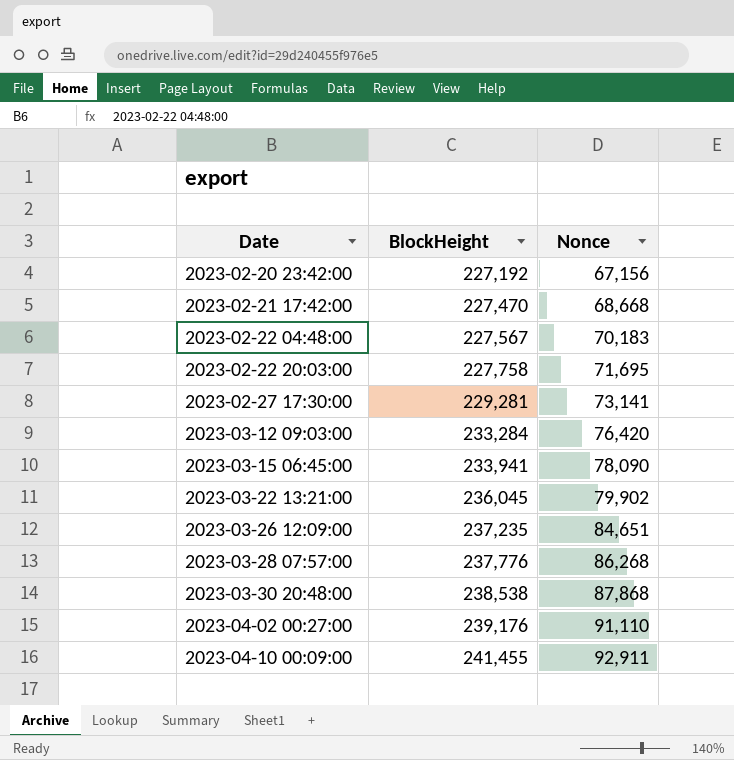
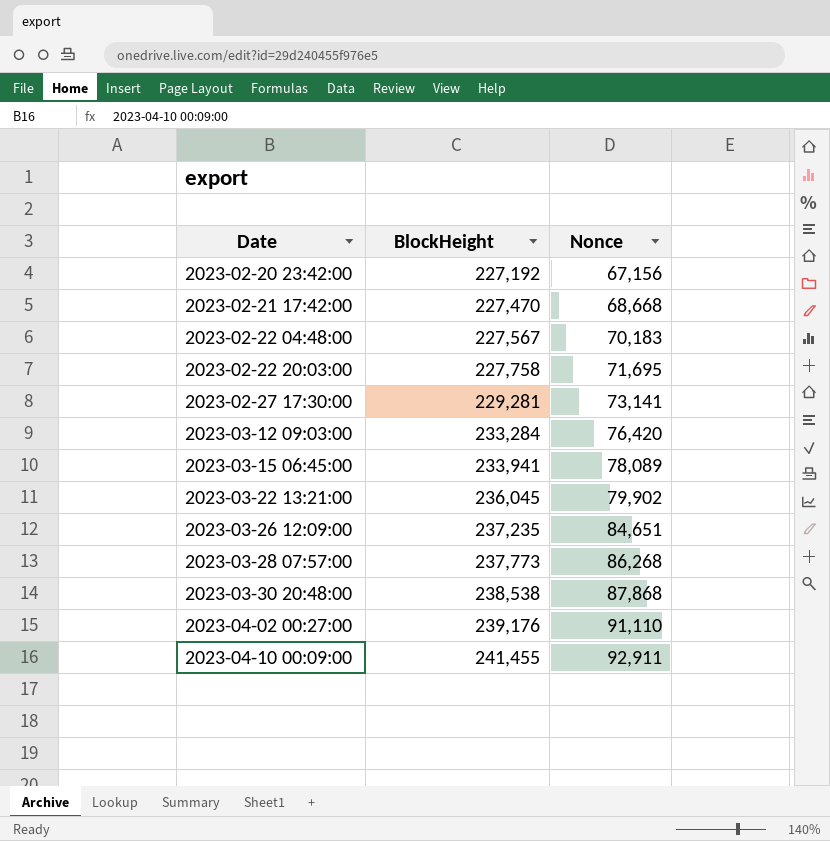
2023-03-15 06:45:00 | Nonce: 78,090 -> 78,089
2023-03-28 07:57:00 | BlockHeight: 237,776 -> 237,773

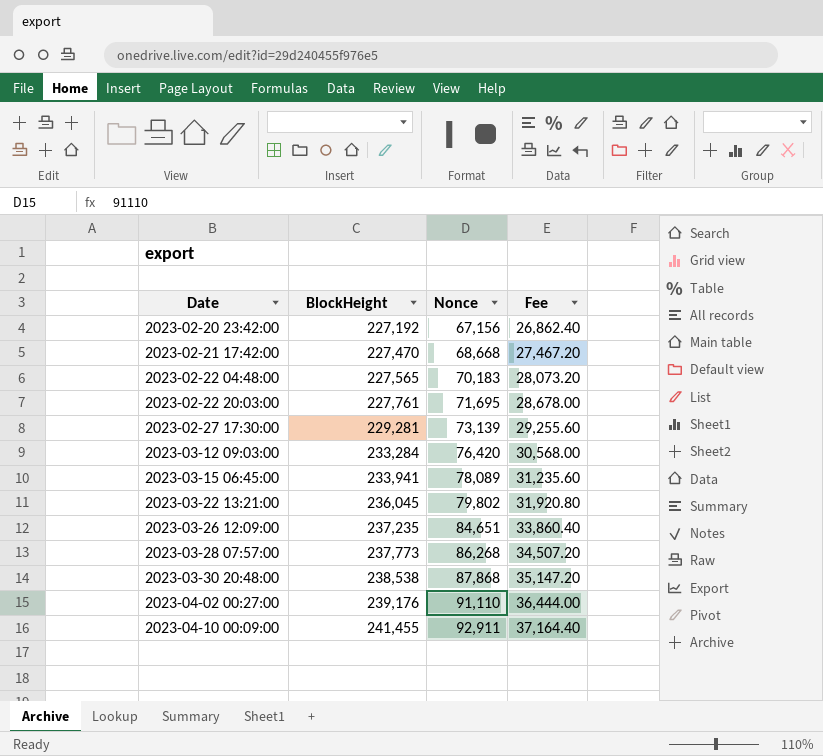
column Fee | formula: none -> [Nonce] * 0.4
2023-02-22 04:48:00 | BlockHeight: 227,567 -> 227,565
2023-02-22 20:03:00 | BlockHeight: 227,758 -> 227,761
2023-02-27 17:30:00 | Nonce: 73,141 -> 73,139
2023-03-22 13:21:00 | Nonce: 79,902 -> 79,802

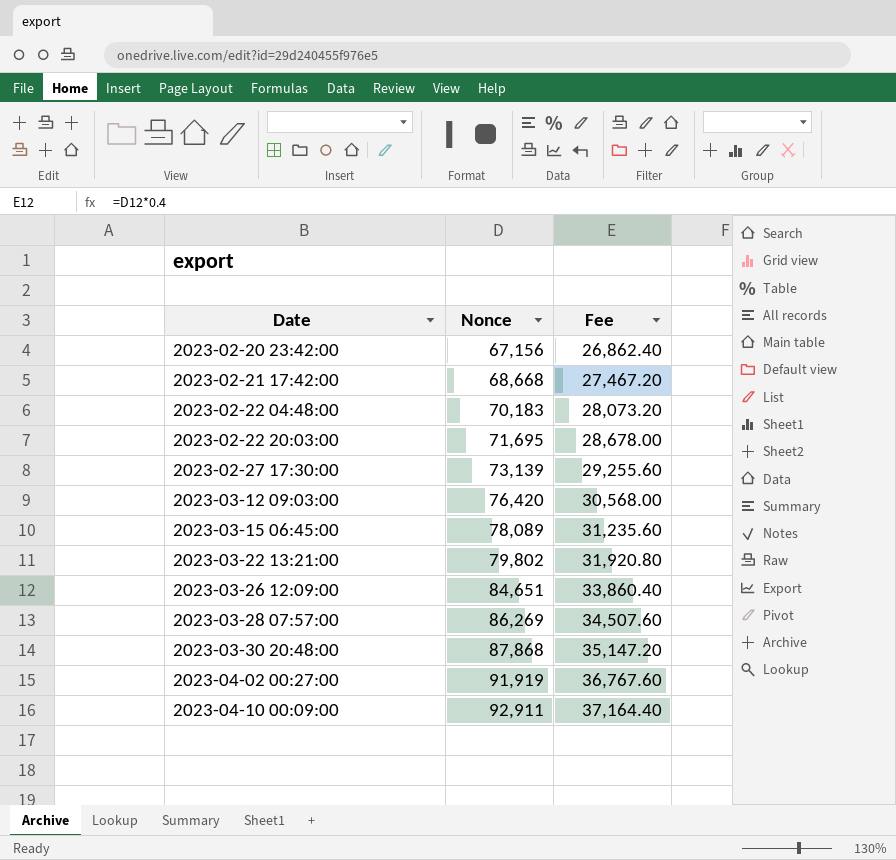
column BlockHeight | position: 2 -> none
2023-03-28 07:57:00 | Nonce: 86,268 -> 86,269
2023-03-28 07:57:00 | Fee: 34,507.20 -> 34,507.60
2023-04-02 00:27:00 | Nonce: 91,110 -> 91,919
2023-04-02 00:27:00 | Fee: 36,444.00 -> 36,767.60

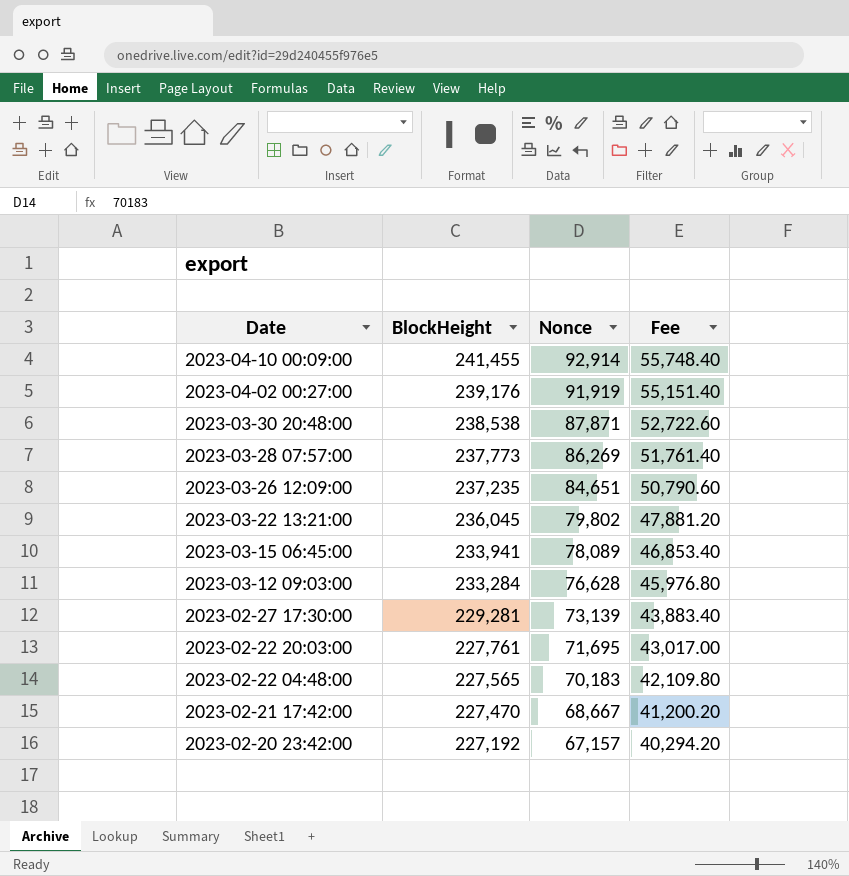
row order: Date ascending -> Date descending
column BlockHeight | position: none -> 2
column Fee | formula: [Nonce] * 0.4 -> [Nonce] * 0.6
2023-04-10 00:09:00 | Nonce: 92,911 -> 92,914
2023-03-30 20:48:00 | Nonce: 87,868 -> 87,871
2023-03-12 09:03:00 | Nonce: 76,420 -> 76,628
2023-02-21 17:42:00 | Nonce: 68,668 -> 68,667
2023-02-20 23:42:00 | Nonce: 67,156 -> 67,157

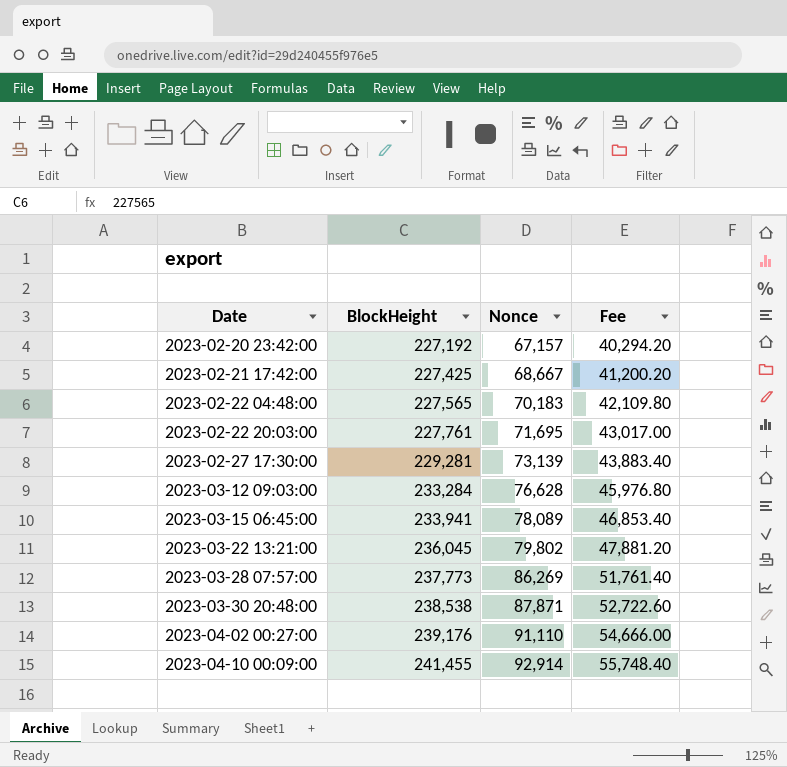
row order: Date descending -> Date ascending
row 2023-03-26 12:09:00: 237,235 | 84,651 | 50,790.60 -> none
2023-02-21 17:42:00 | BlockHeight: 227,470 -> 227,425
2023-04-02 00:27:00 | Nonce: 91,919 -> 91,110
2023-04-02 00:27:00 | Fee: 55,151.40 -> 54,666.00

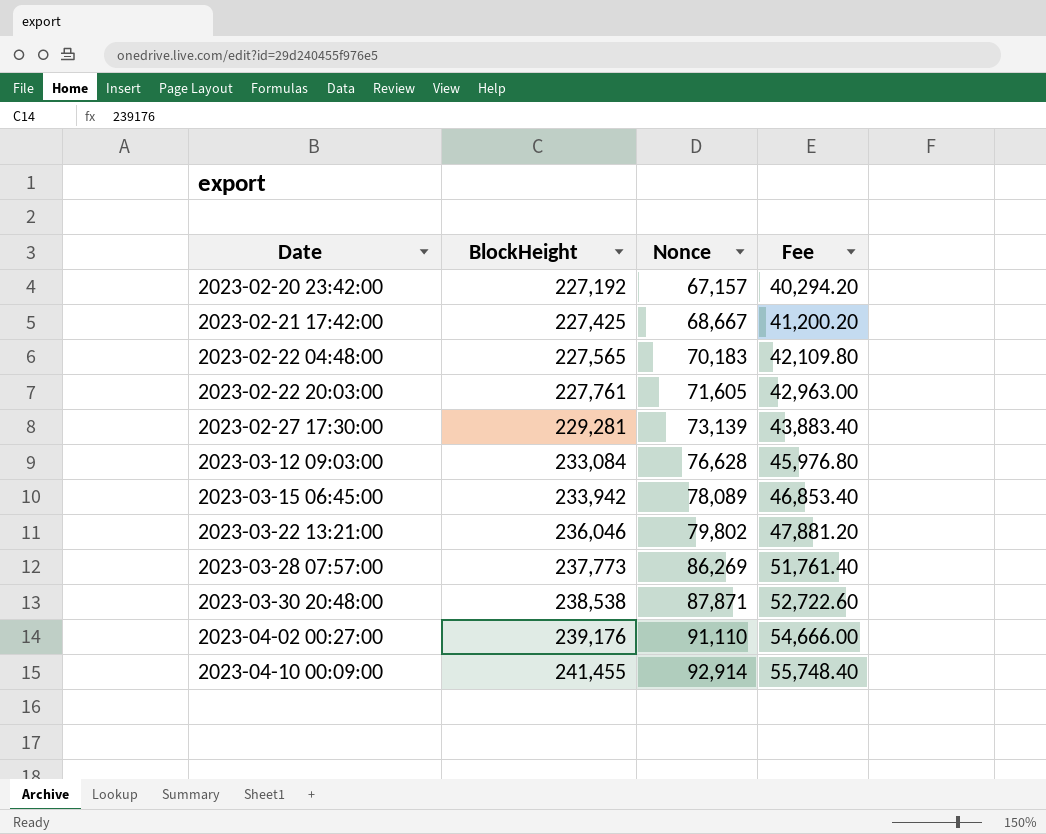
2023-02-22 20:03:00 | Nonce: 71,695 -> 71,605
2023-02-22 20:03:00 | Fee: 43,017.00 -> 42,963.00
2023-03-12 09:03:00 | BlockHeight: 233,284 -> 233,084
2023-03-15 06:45:00 | BlockHeight: 233,941 -> 233,942
2023-03-22 13:21:00 | BlockHeight: 236,045 -> 236,046

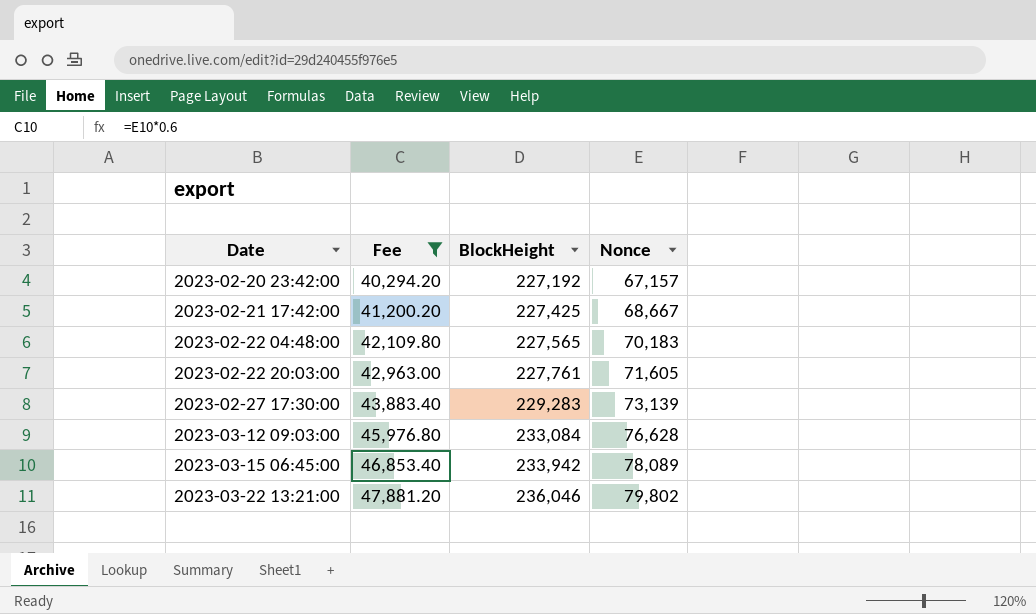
filter: none -> Fee <= 47,881.20
column Fee | position: 4 -> 2
2023-02-27 17:30:00 | BlockHeight: 229,281 -> 229,283

